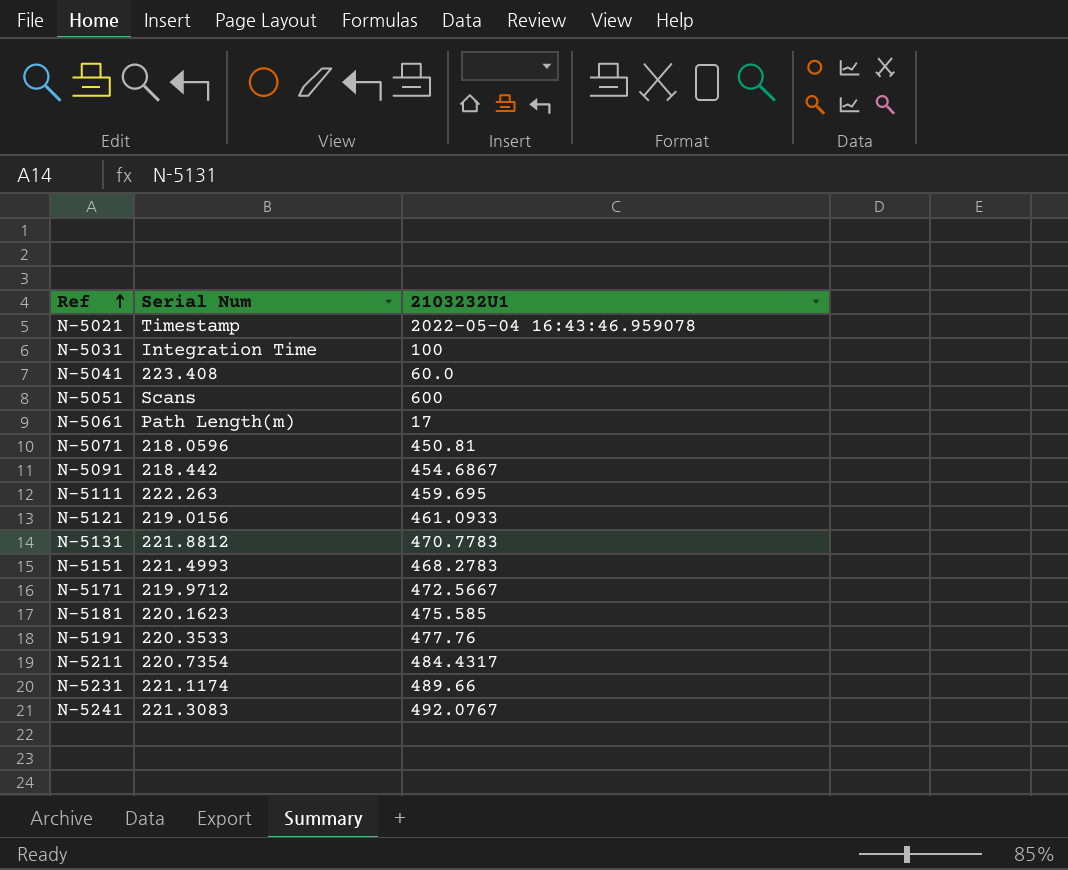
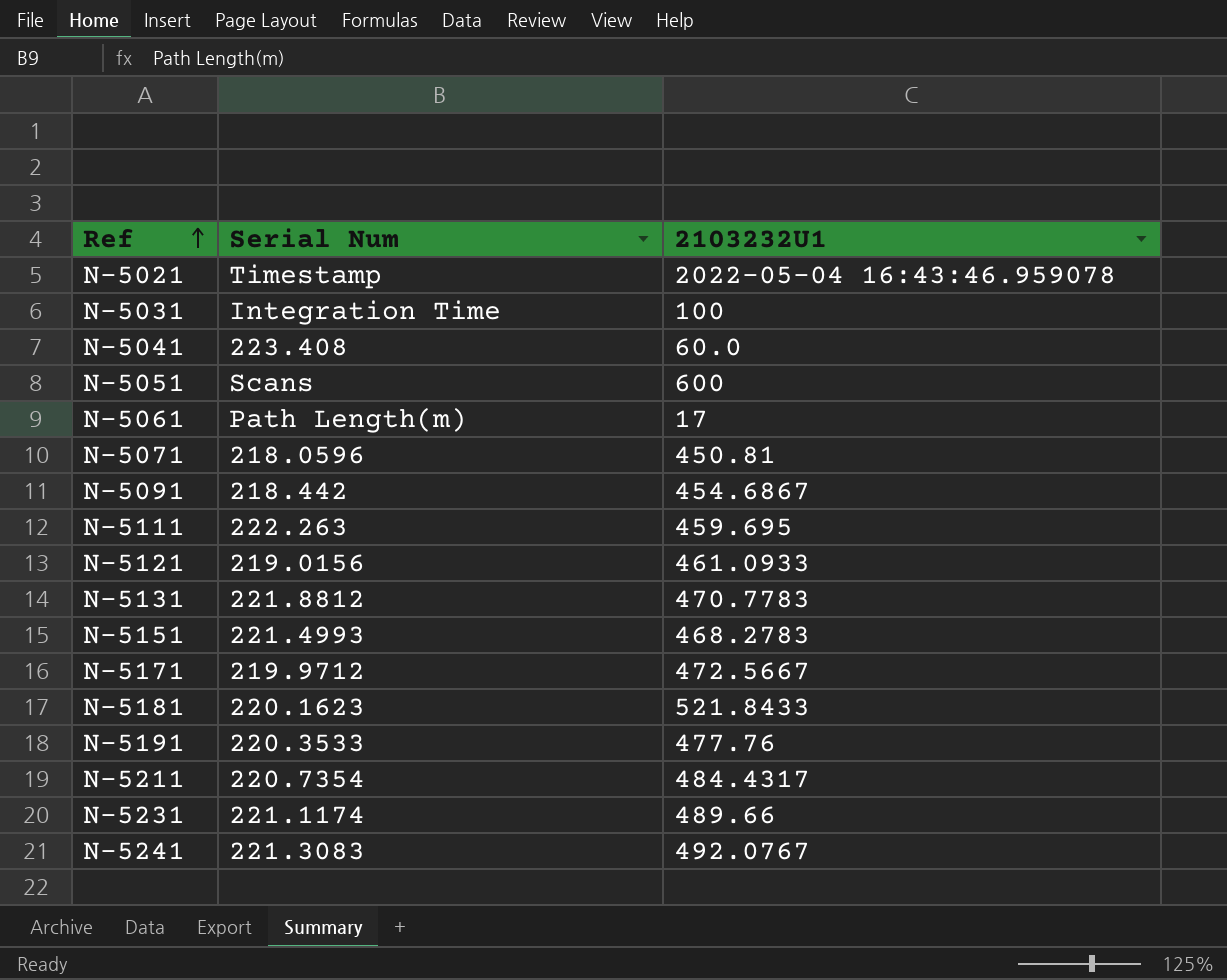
N-5181 | 2103232U1: 475.585 -> 521.8433

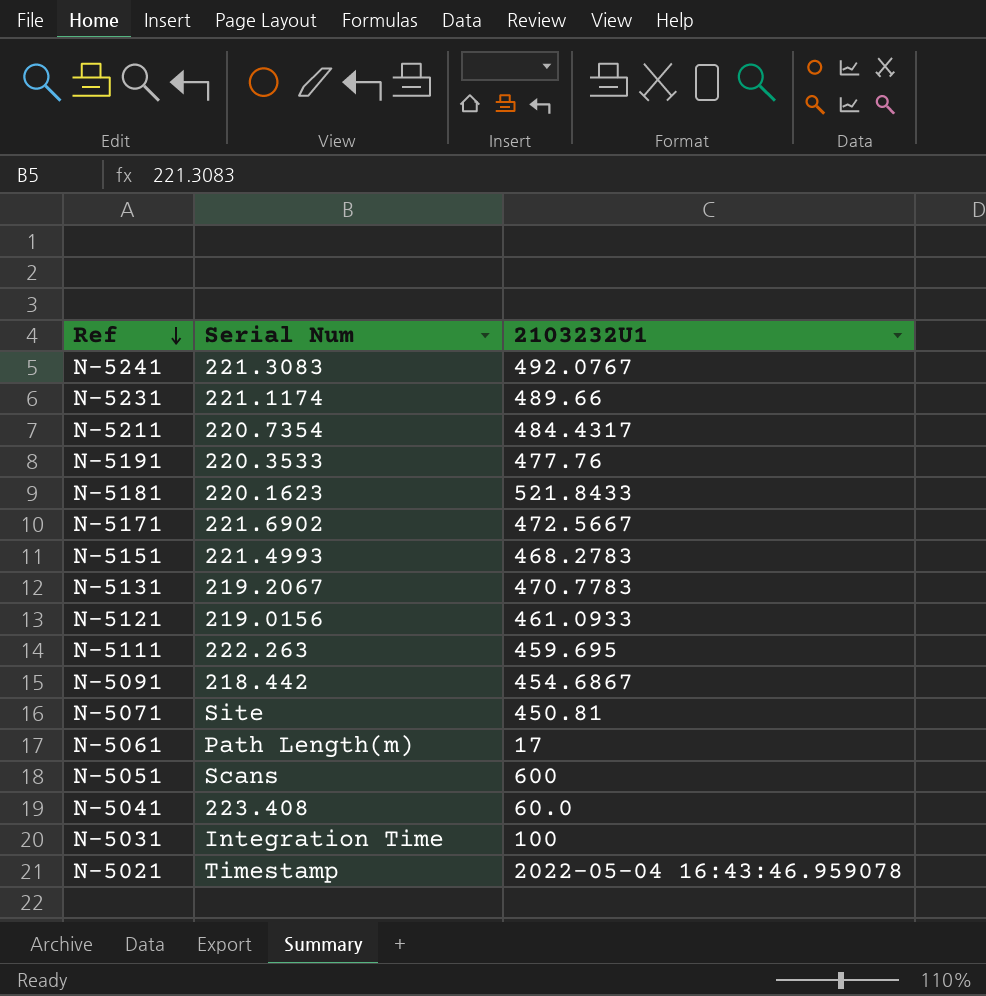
row order: Ref ascending -> Ref descending
N-5171 | Serial Num: 219.9712 -> 221.6902
N-5131 | Serial Num: 221.8812 -> 219.2067
N-5071 | Serial Num: 218.0596 -> Site

